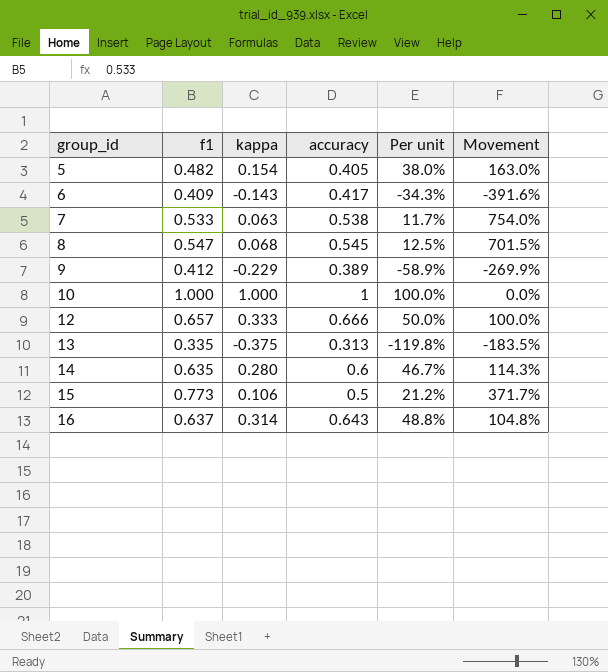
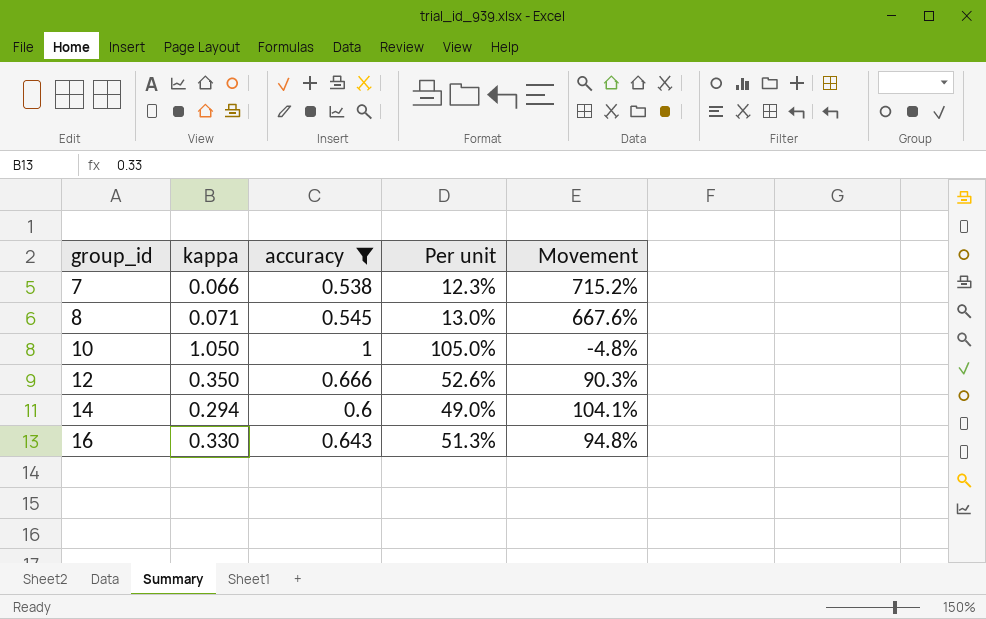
filter: none -> accuracy >= 0.538
column f1 | position: 2 -> none
7 | kappa: 0.063 -> 0.066
7 | Per unit: 11.7% -> 12.3%
7 | Movement: 754.0% -> 715.2%
8 | kappa: 0.068 -> 0.071
8 | Per unit: 12.5% -> 13.0%
8 | Movement: 701.5% -> 667.6%
10 | kappa: 1.000 -> 1.050
10 | Per unit: 100.0% -> 105.0%
10 | Movement: 0.0% -> -4.8%
12 | kappa: 0.333 -> 0.350
12 | Per unit: 50.0% -> 52.6%
12 | Movement: 100.0% -> 90.3%
14 | kappa: 0.280 -> 0.294
14 | Per unit: 46.7% -> 49.0%
14 | Movement: 114.3% -> 104.1%
16 | kappa: 0.314 -> 0.330
16 | Per unit: 48.8% -> 51.3%
16 | Movement: 104.8% -> 94.8%

